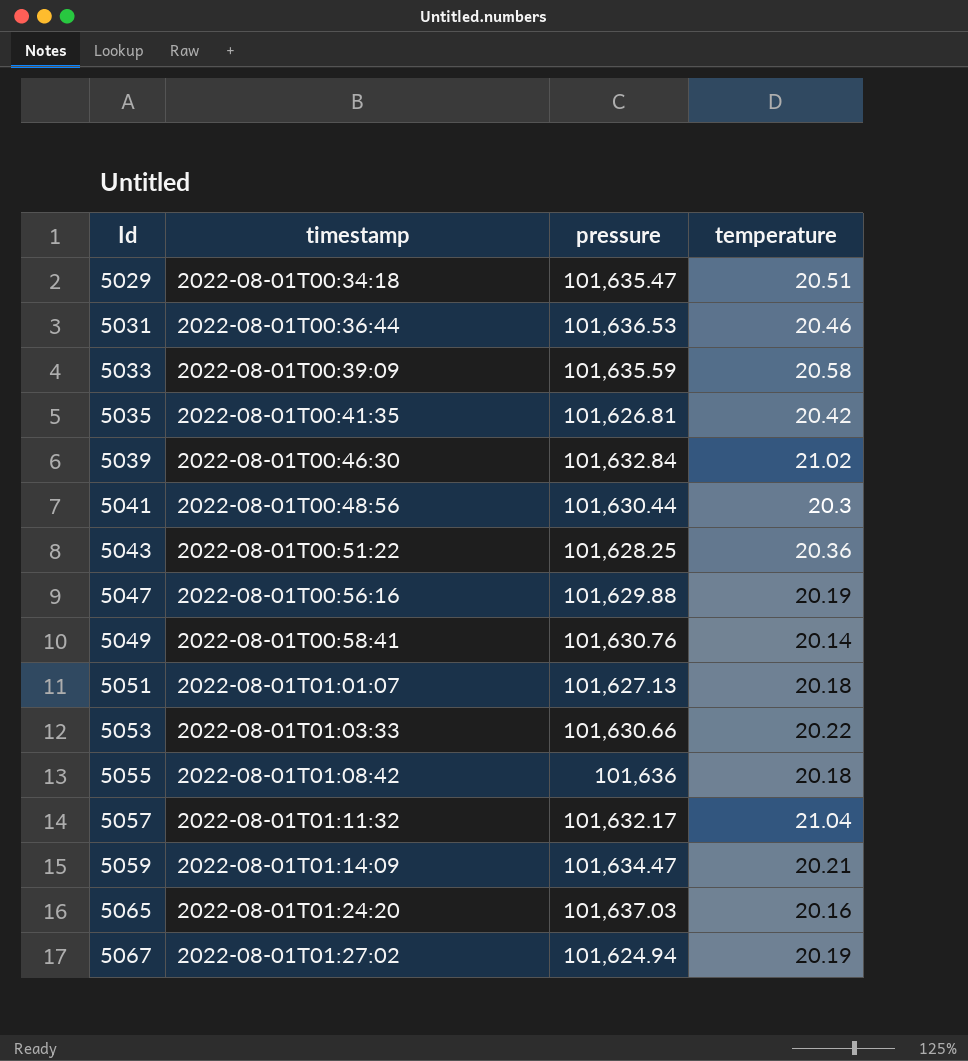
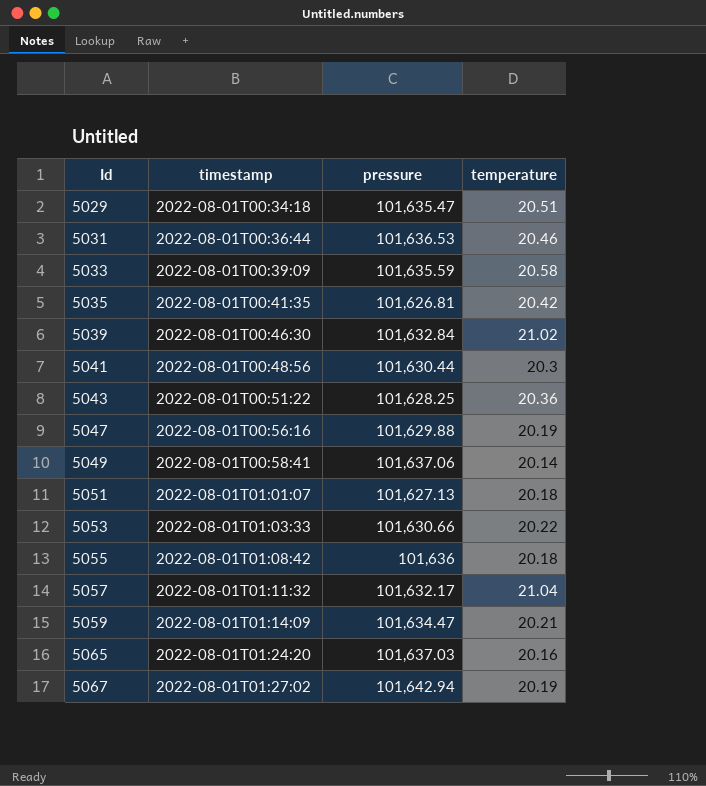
5049 | pressure: 101,630.76 -> 101,637.06
5067 | pressure: 101,624.94 -> 101,642.94

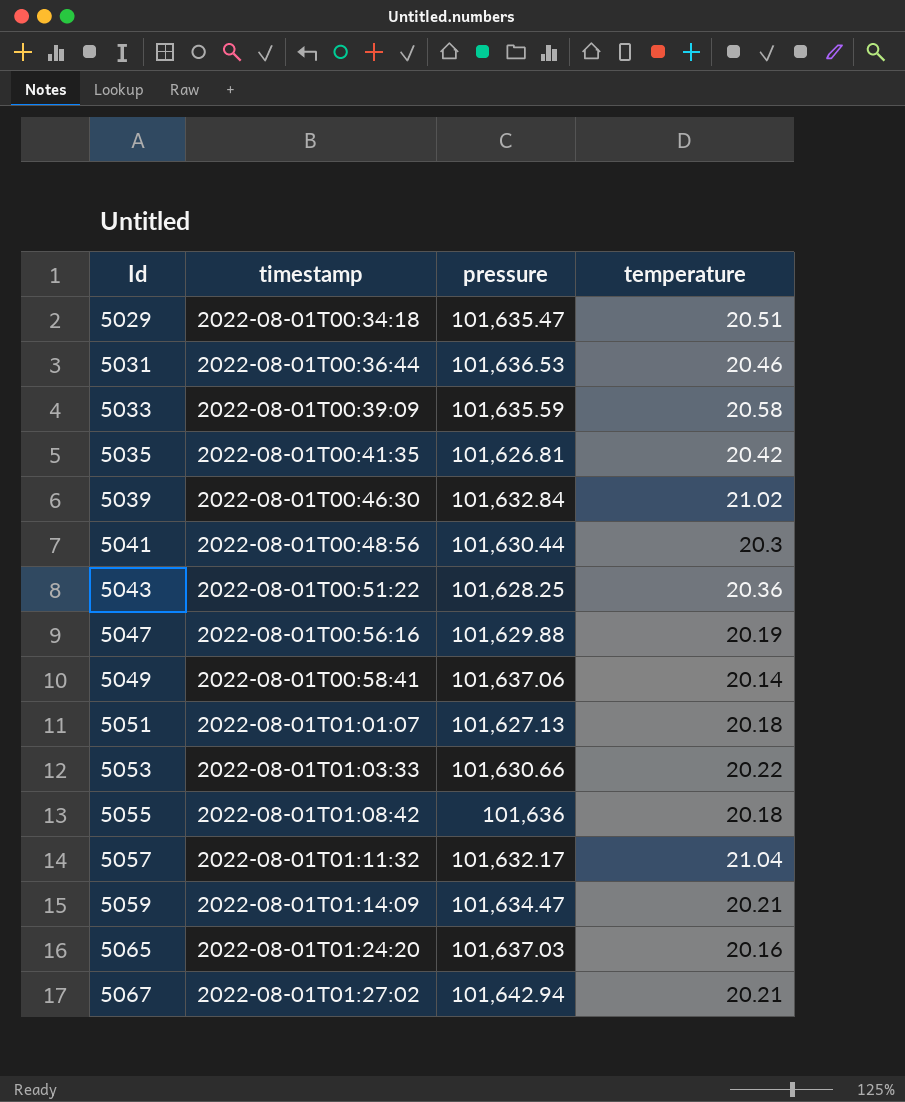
5067 | temperature: 20.19 -> 20.21

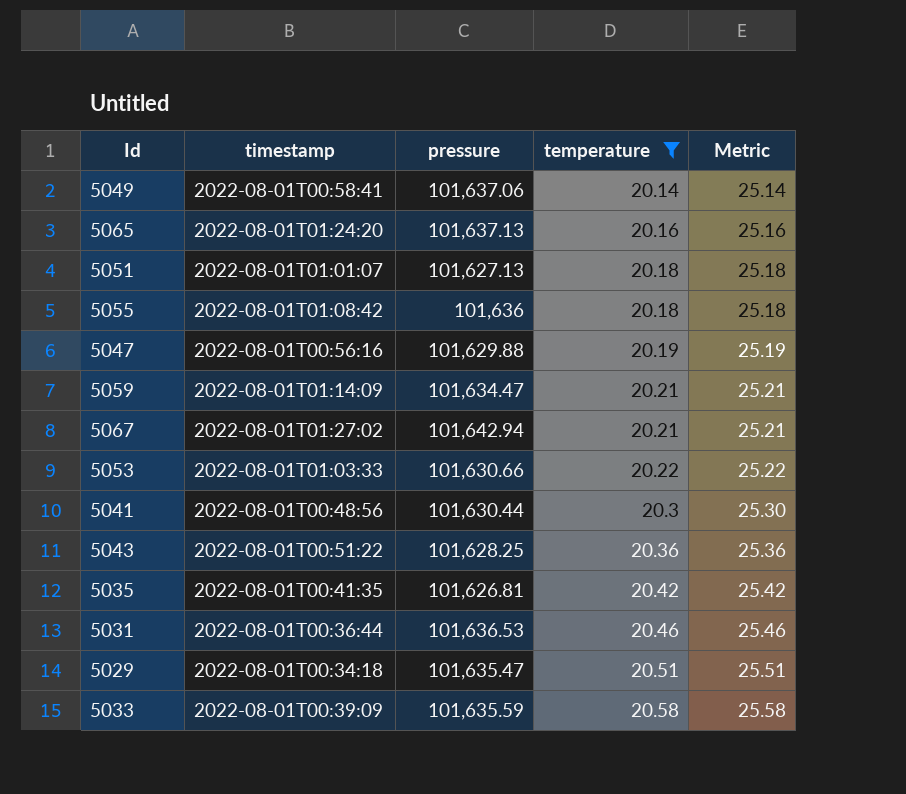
filter: none -> temperature <= 20.58
row order: Id ascending -> temperature ascending
column Metric | formula: none -> [temperature] + 5
5065 | pressure: 101,637.03 -> 101,637.13

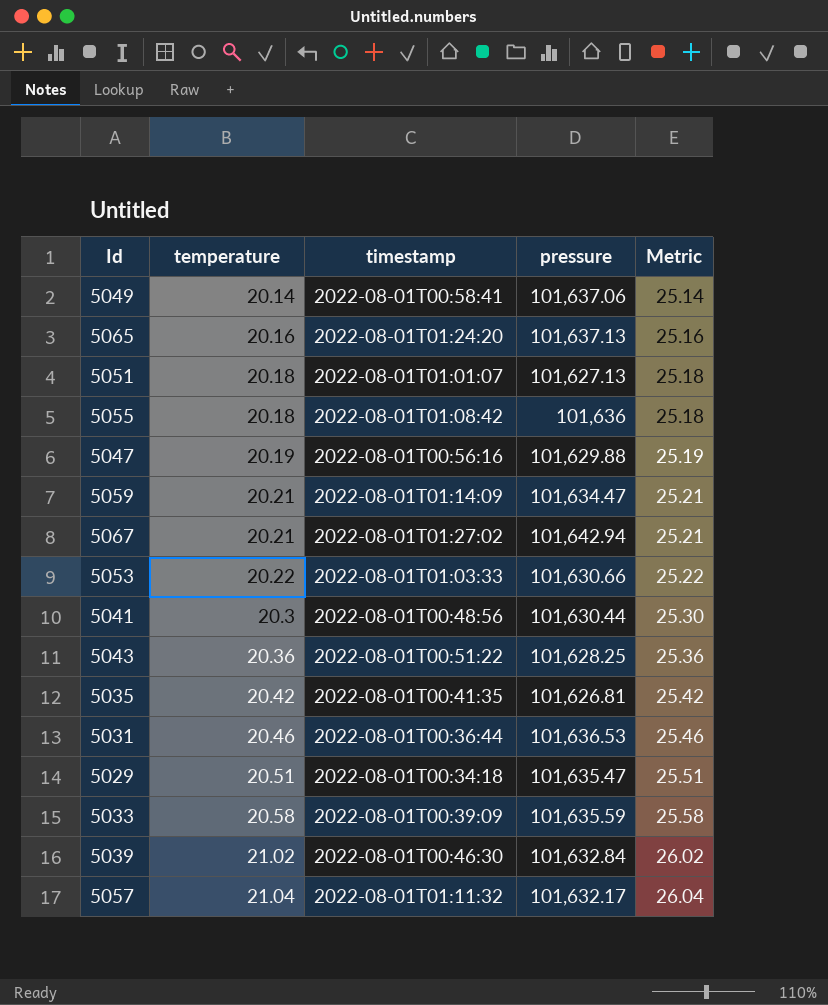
filter: temperature <= 20.58 -> none
column temperature | position: 4 -> 2

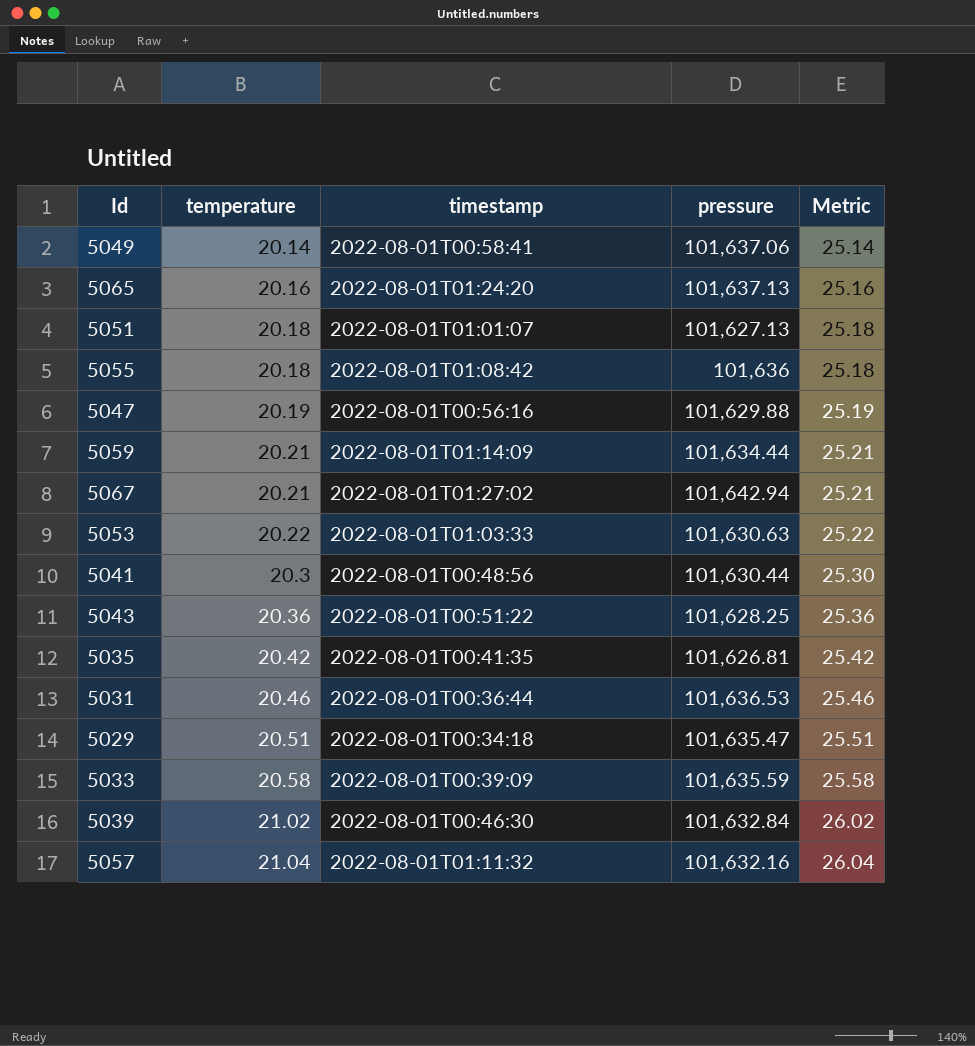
5059 | pressure: 101,634.47 -> 101,634.44
5053 | pressure: 101,630.66 -> 101,630.63
5057 | pressure: 101,632.17 -> 101,632.16

